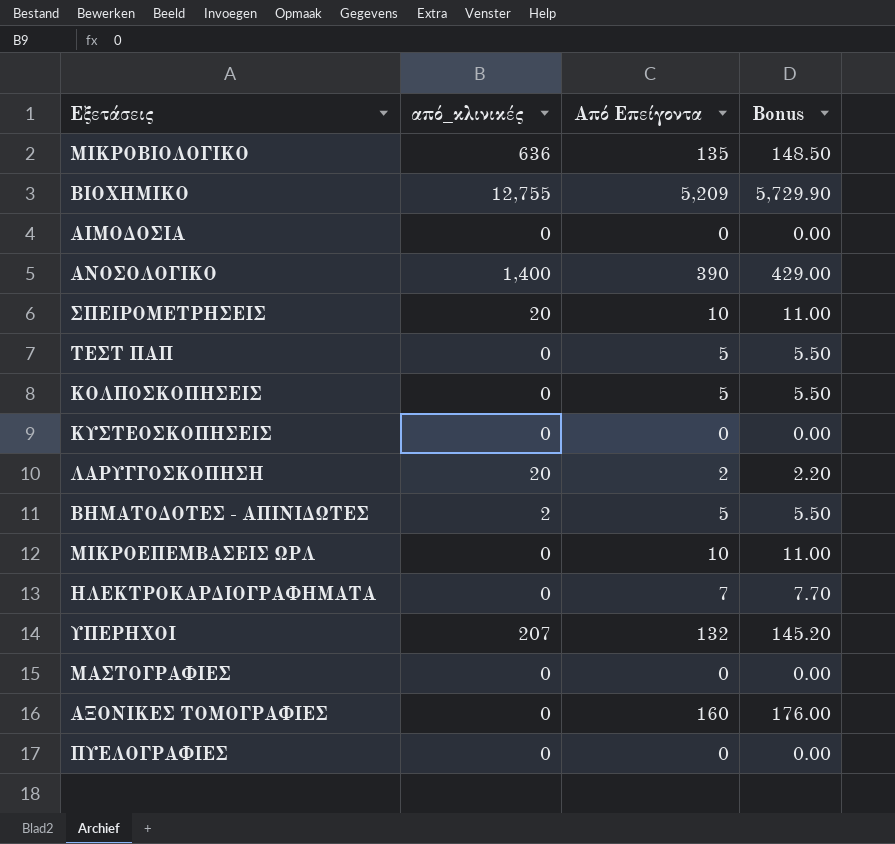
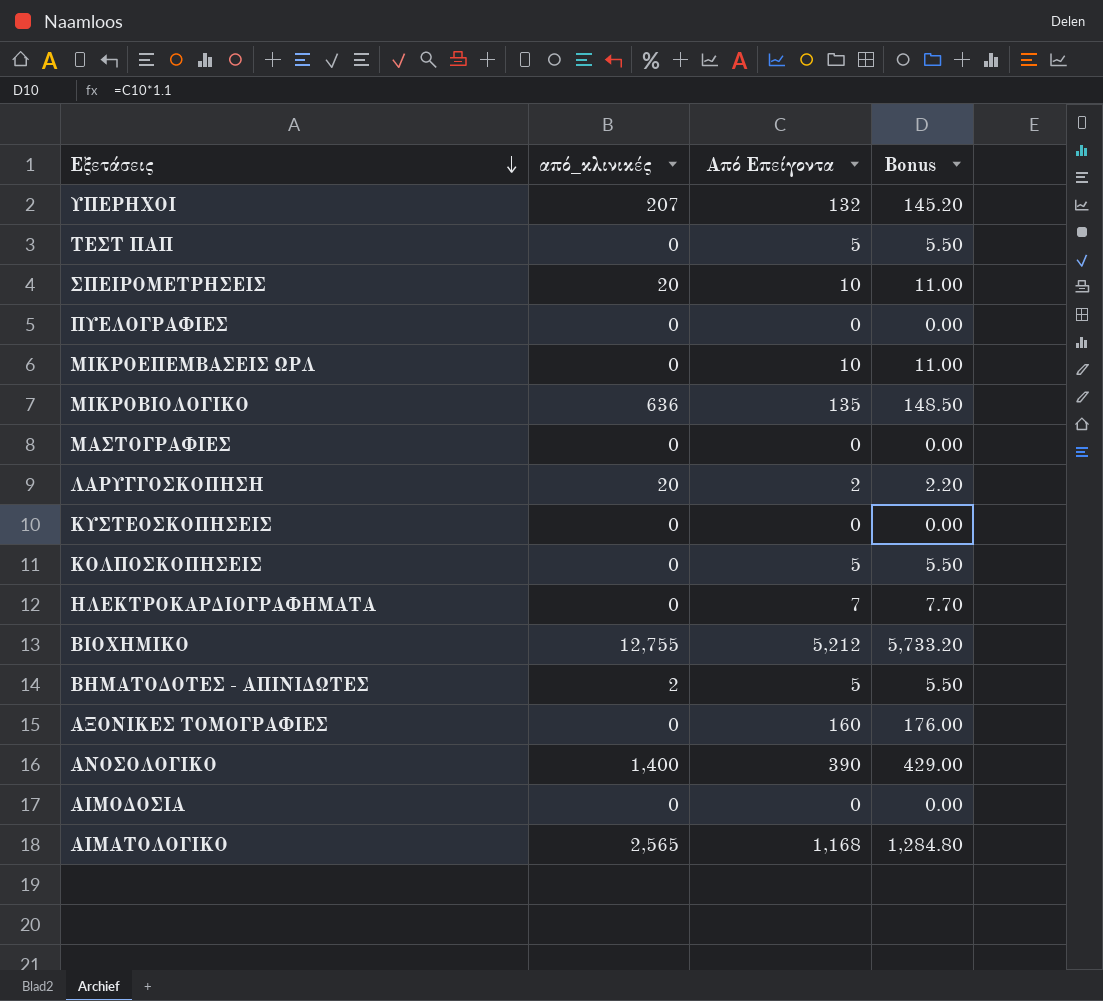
row order: none -> Εξετάσεις descending
ΒΙΟΧΗΜΙΚΟ | Από Επείγοντα: 5,209 -> 5,212
ΒΙΟΧΗΜΙΚΟ | Bonus: 5,729.90 -> 5,733.20
row ΑΙΜΑΤΟΛΟΓΙΚΟ: none -> 2,565 | 1,168 | 1,284.80

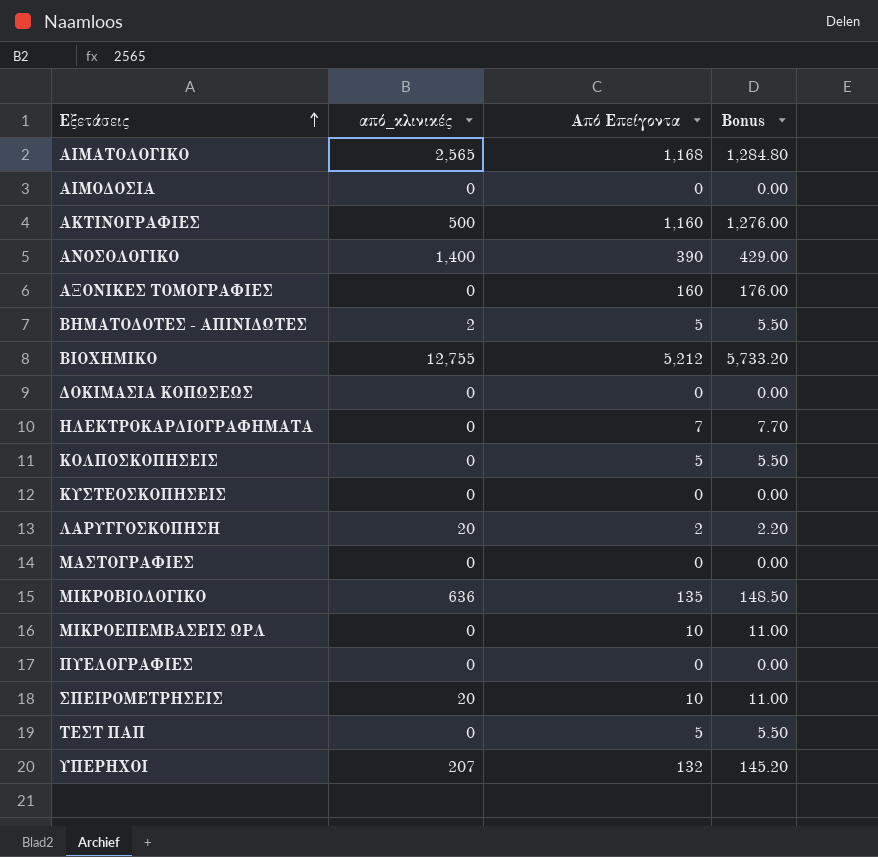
row order: Εξετάσεις descending -> Εξετάσεις ascending
row ΑΚΤΙΝΟΓΡΑΦΙΕΣ: none -> 500 | 1,160 | 1,276.00
row ΔΟΚΙΜΑΣΙΑ ΚΟΠΩΣΕΩΣ: none -> 0 | 0 | 0.00

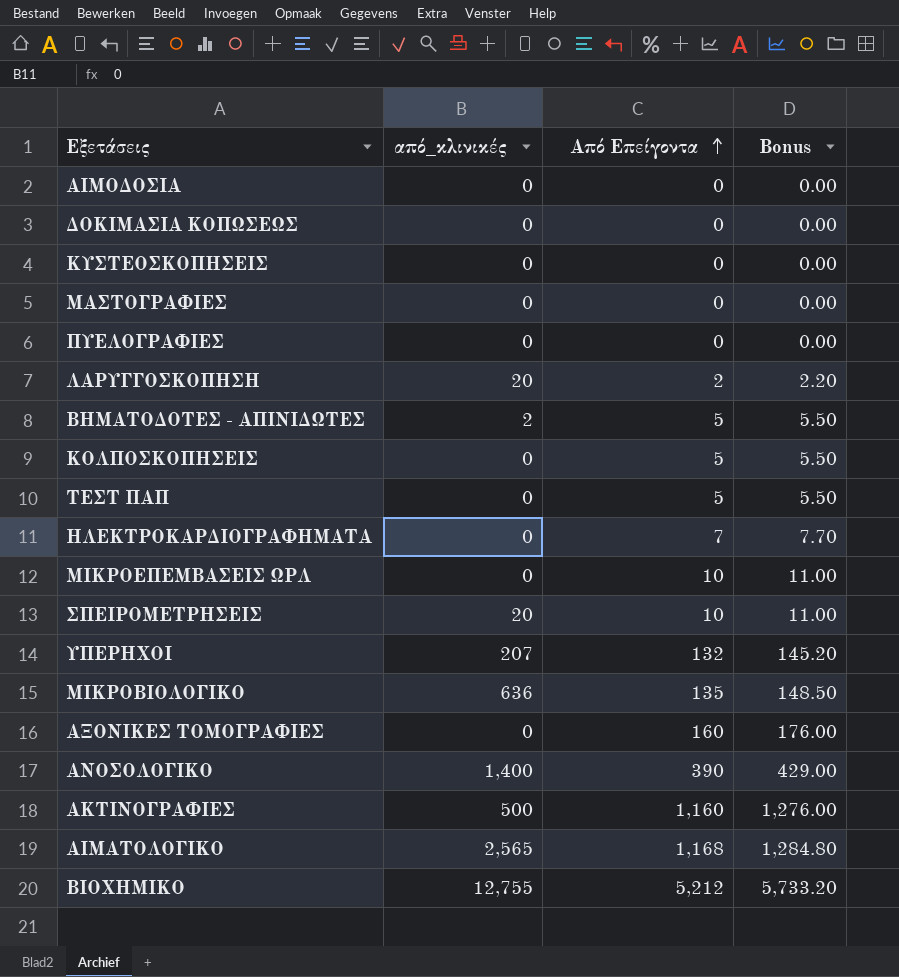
row order: Εξετάσεις ascending -> Από Επείγοντα ascending

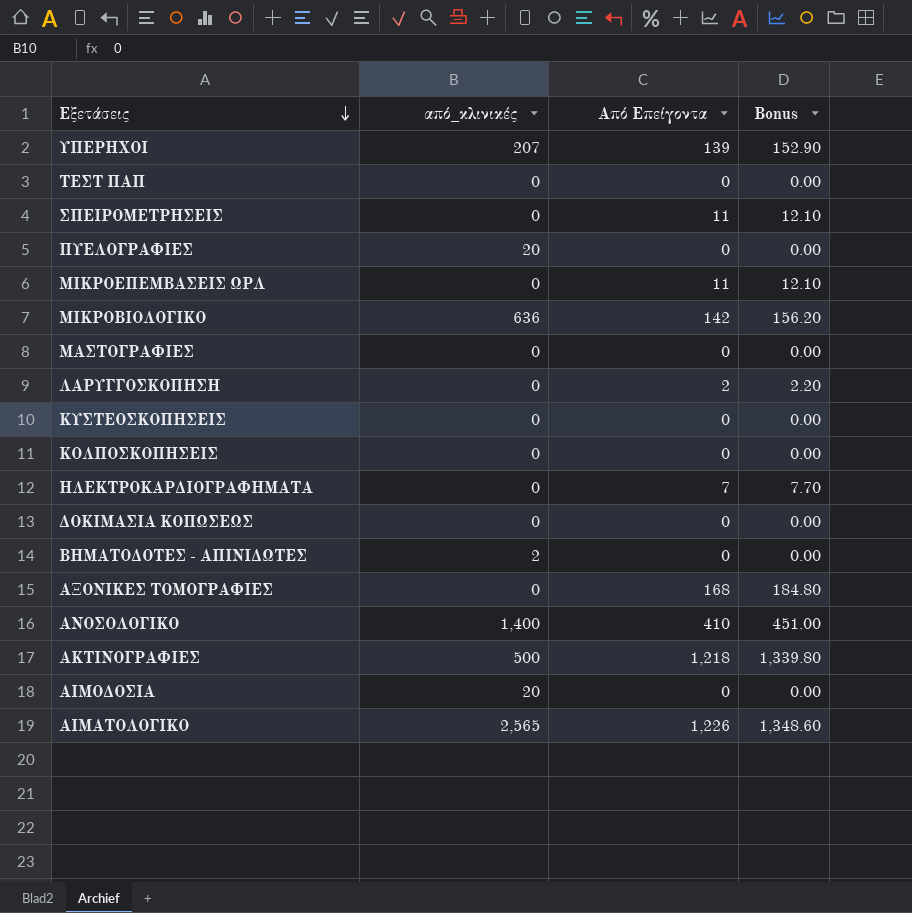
row order: Από Επείγοντα ascending -> Εξετάσεις descending
row ΒΙΟΧΗΜΙΚΟ: 12,755 | 5,212 | 5,733.20 -> none
ΥΠΕΡΗΧΟΙ | Από Επείγοντα: 132 -> 139
ΥΠΕΡΗΧΟΙ | Bonus: 145.20 -> 152.90
ΤΕΣΤ ΠΑΠ | Από Επείγοντα: 5 -> 0
ΤΕΣΤ ΠΑΠ | Bonus: 5.50 -> 0.00
ΣΠΕΙΡΟΜΕΤΡΗΣΕΙΣ | από_κλινικές: 20 -> 0
ΣΠΕΙΡΟΜΕΤΡΗΣΕΙΣ | Από Επείγοντα: 10 -> 11
ΣΠΕΙΡΟΜΕΤΡΗΣΕΙΣ | Bonus: 11.00 -> 12.10
ΠΥΕΛΟΓΡΑΦΙΕΣ | από_κλινικές: 0 -> 20
ΜΙΚΡΟΕΠΕΜΒΑΣΕΙΣ ΩΡΛ | Από Επείγοντα: 10 -> 11
ΜΙΚΡΟΕΠΕΜΒΑΣΕΙΣ ΩΡΛ | Bonus: 11.00 -> 12.10
ΜΙΚΡΟΒΙΟΛΟΓΙΚΟ | Από Επείγοντα: 135 -> 142
ΜΙΚΡΟΒΙΟΛΟΓΙΚΟ | Bonus: 148.50 -> 156.20
ΛΑΡΥΓΓΟΣΚΟΠΗΣΗ | από_κλινικές: 20 -> 0
ΚΟΛΠΟΣΚΟΠΗΣΕΙΣ | Από Επείγοντα: 5 -> 0
ΚΟΛΠΟΣΚΟΠΗΣΕΙΣ | Bonus: 5.50 -> 0.00
ΒΗΜΑΤΟΔΟΤΕΣ - ΑΠΙΝΙΔΩΤΕΣ | Από Επείγοντα: 5 -> 0
ΒΗΜΑΤΟΔΟΤΕΣ - ΑΠΙΝΙΔΩΤΕΣ | Bonus: 5.50 -> 0.00
ΑΞΟΝΙΚΕΣ ΤΟΜΟΓΡΑΦΙΕΣ | Από Επείγοντα: 160 -> 168
ΑΞΟΝΙΚΕΣ ΤΟΜΟΓΡΑΦΙΕΣ | Bonus: 176.00 -> 184.80
ΑΝΟΣΟΛΟΓΙΚΟ | Από Επείγοντα: 390 -> 410
ΑΝΟΣΟΛΟΓΙΚΟ | Bonus: 429.00 -> 451.00
ΑΚΤΙΝΟΓΡΑΦΙΕΣ | Από Επείγοντα: 1,160 -> 1,218
ΑΚΤΙΝΟΓΡΑΦΙΕΣ | Bonus: 1,276.00 -> 1,339.80
ΑΙΜΟΔΟΣΙΑ | από_κλινικές: 0 -> 20
ΑΙΜΑΤΟΛΟΓΙΚΟ | Από Επείγοντα: 1,168 -> 1,226
ΑΙΜΑΤΟΛΟΓΙΚΟ | Bonus: 1,284.80 -> 1,348.60

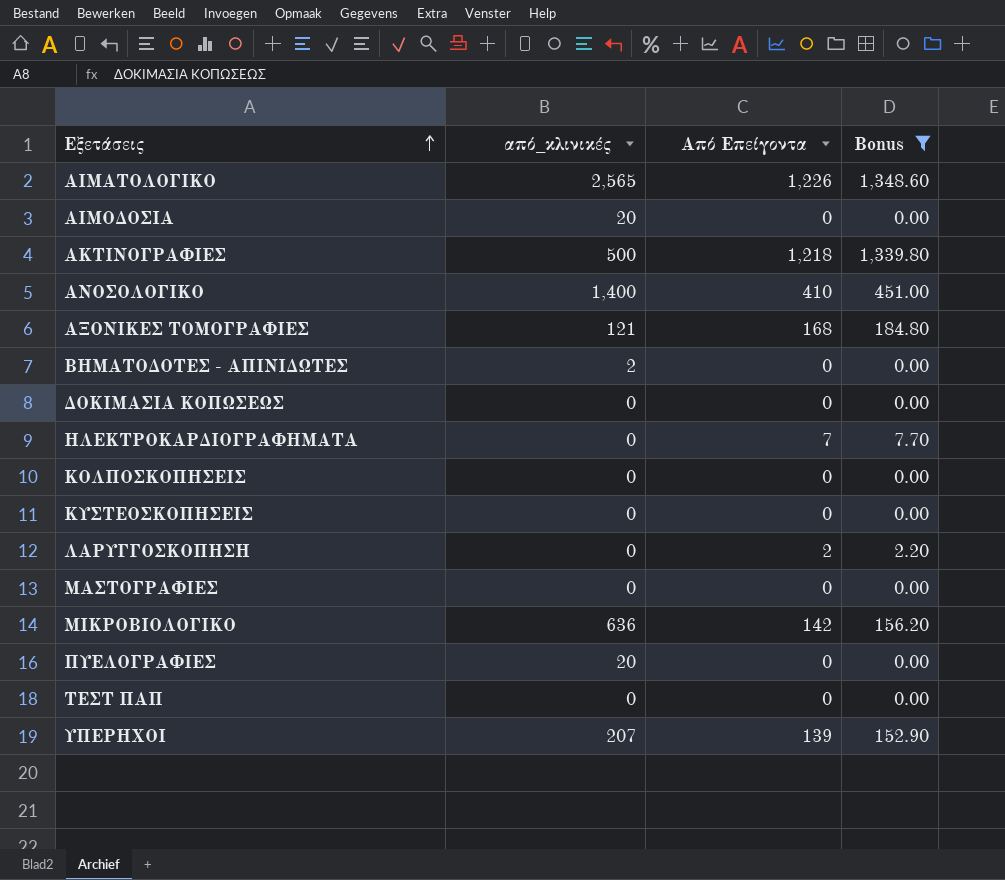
filter: none -> Bonus != 12.10
row order: Εξετάσεις descending -> Εξετάσεις ascending
ΑΞΟΝΙΚΕΣ ΤΟΜΟΓΡΑΦΙΕΣ | από_κλινικές: 0 -> 121

